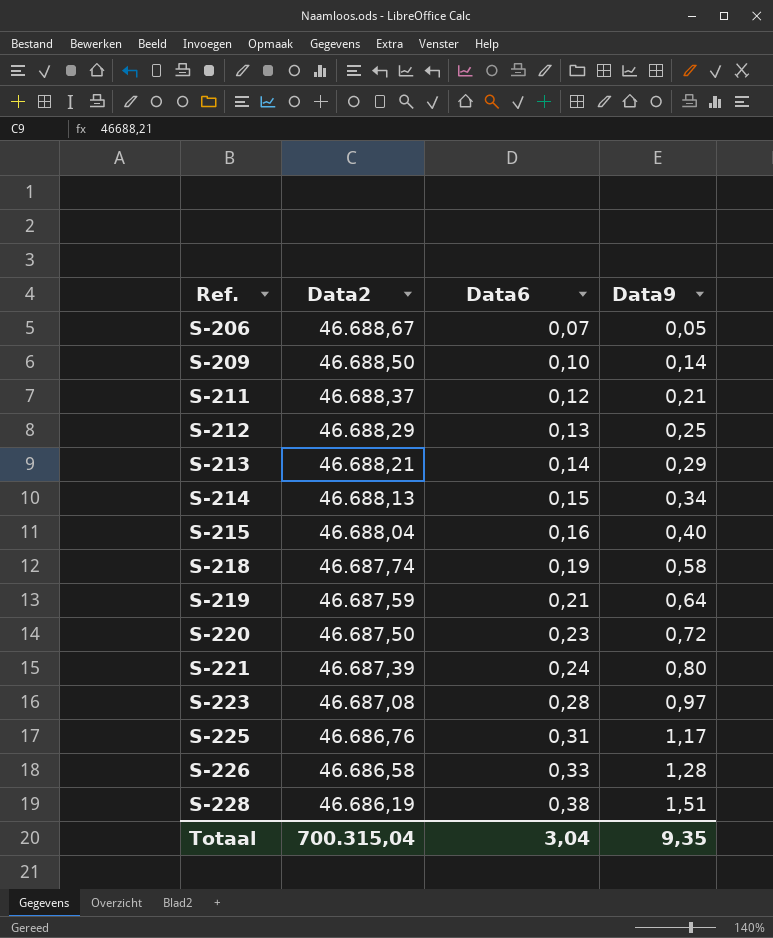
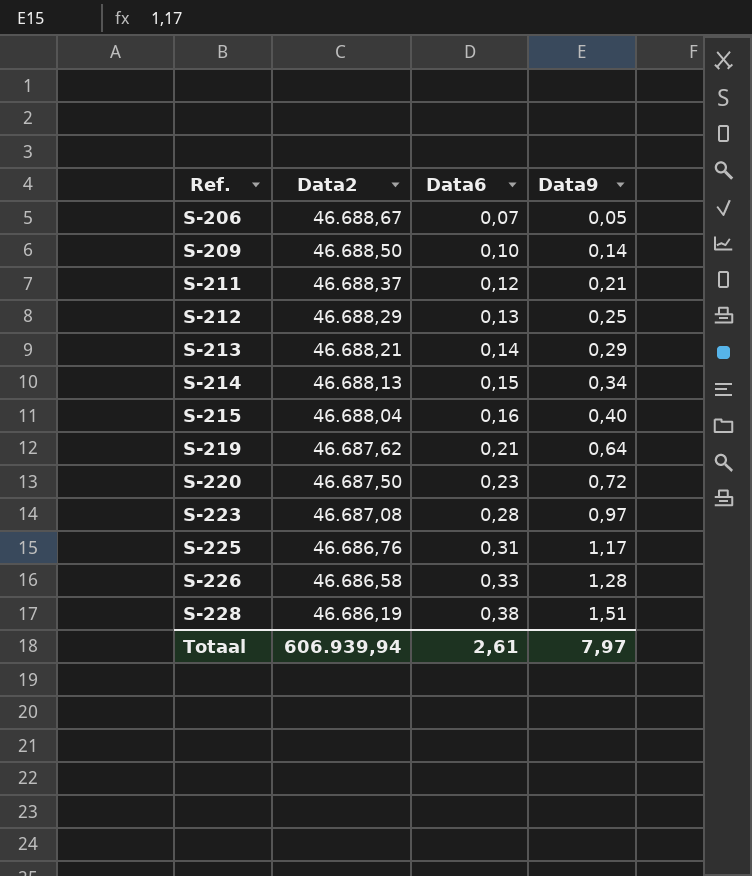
row S-218: 46.687,74 | 0,19 | 0,58 -> none
row S-221: 46.687,39 | 0,24 | 0,80 -> none
S-219 | Data2: 46.687,59 -> 46.687,62
Totaal | Data2: 700.315,04 -> 606.939,94
Totaal | Data6: 3,04 -> 2,61
Totaal | Data9: 9,35 -> 7,97

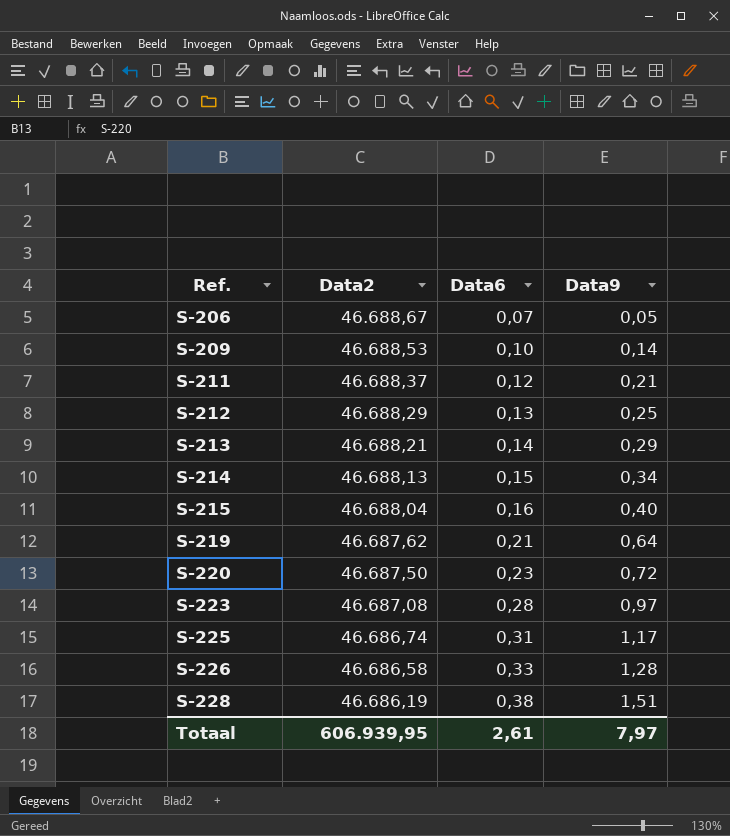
S-209 | Data2: 46.688,50 -> 46.688,53
S-225 | Data2: 46.686,76 -> 46.686,74
Totaal | Data2: 606.939,94 -> 606.939,95

